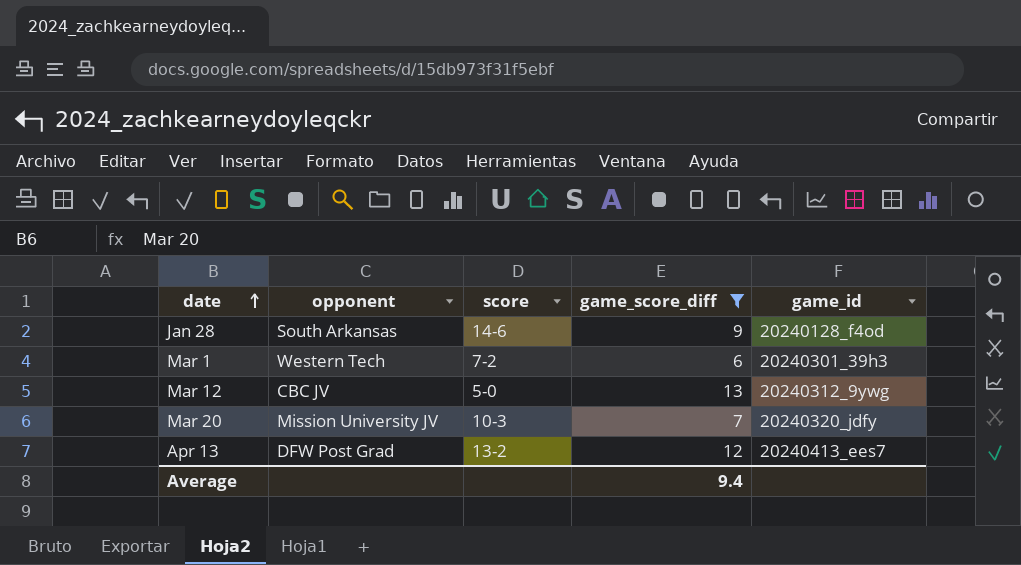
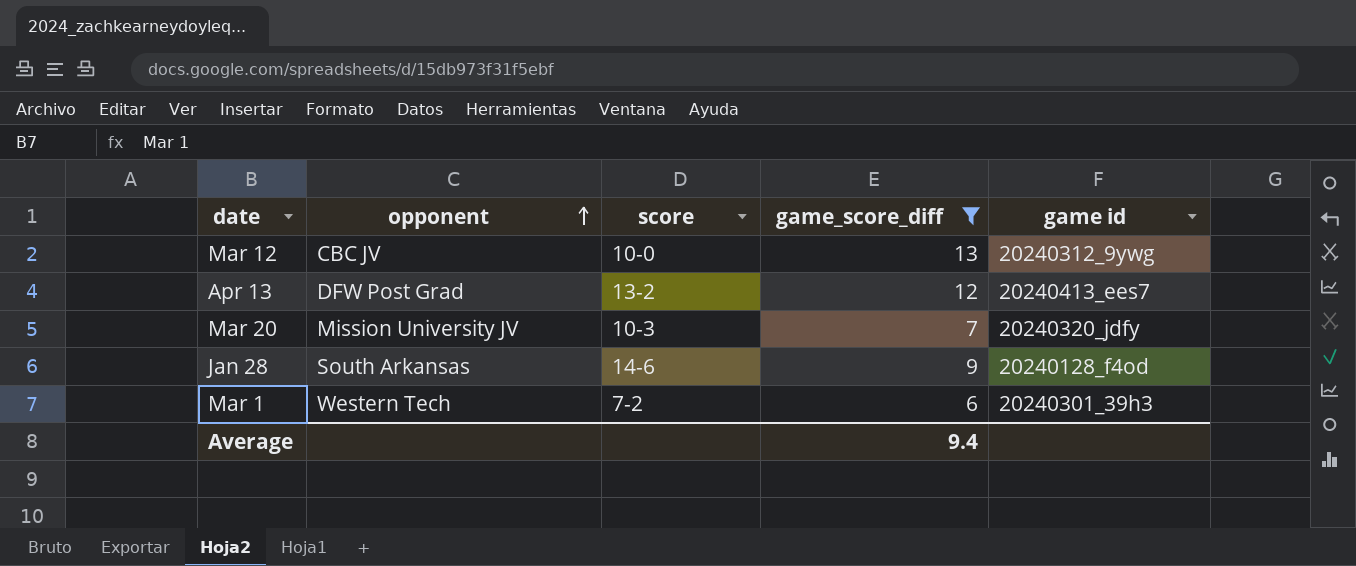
row order: date ascending -> opponent ascending
column name: game_id -> game id
Mar 12 | score: 5-0 -> 10-0

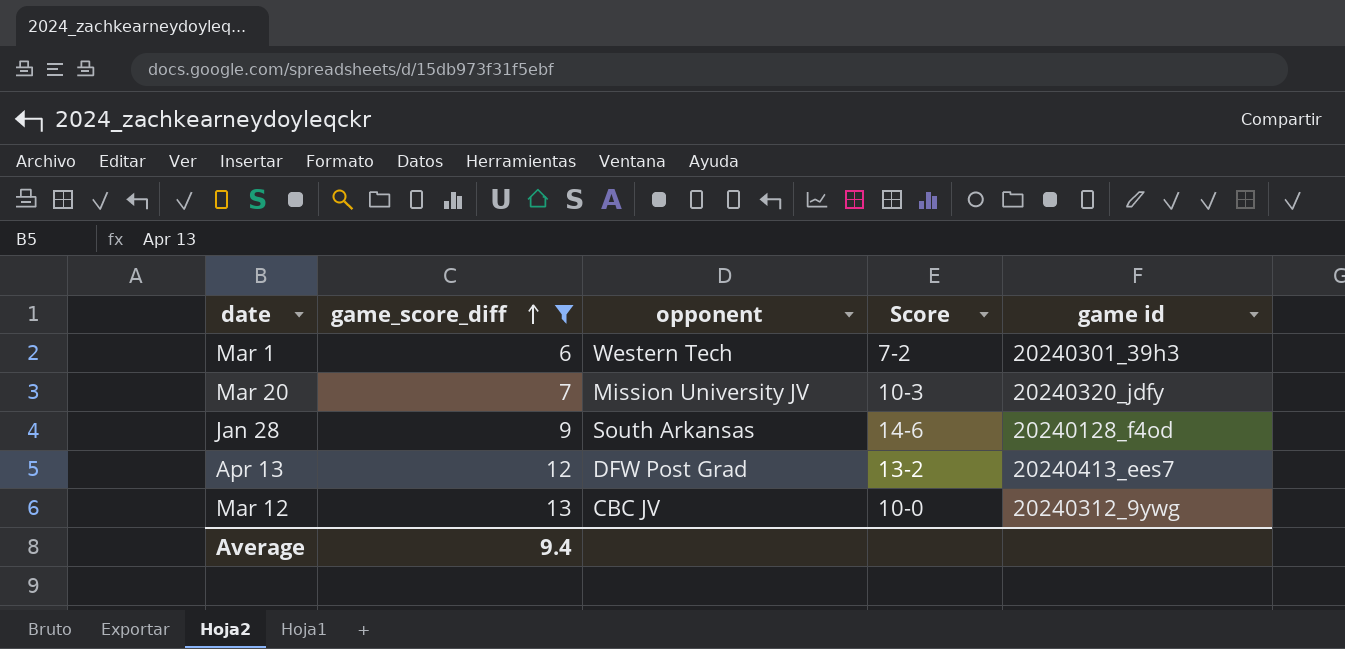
row order: opponent ascending -> game_score_diff ascending
column game_score_diff | position: 4 -> 2
column name: score -> Score

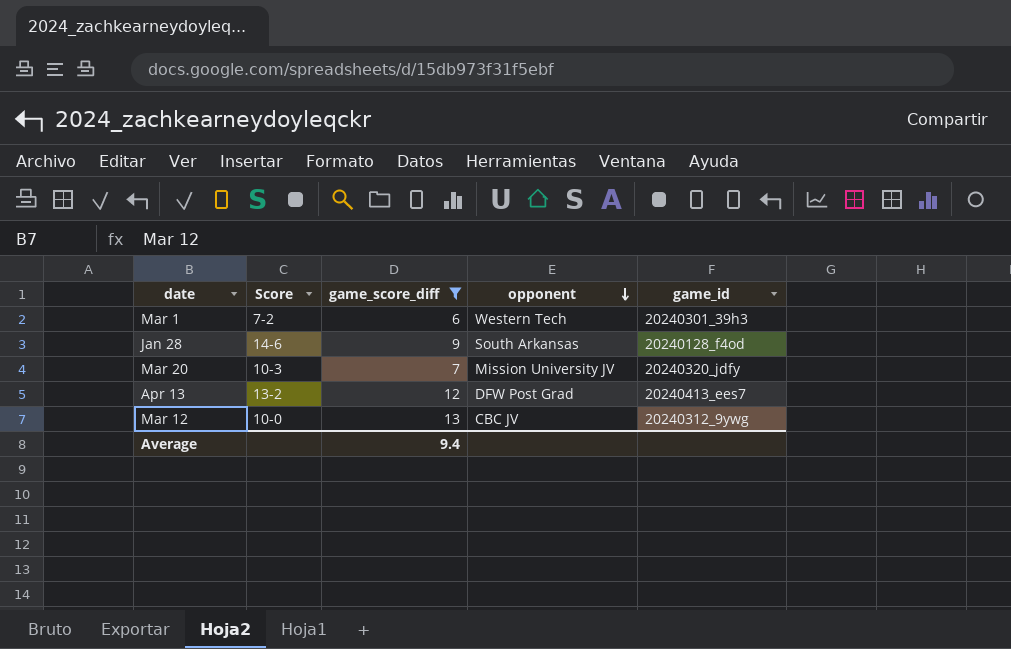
row order: game_score_diff ascending -> opponent descending
column Score | position: 4 -> 2
column name: game id -> game_id

